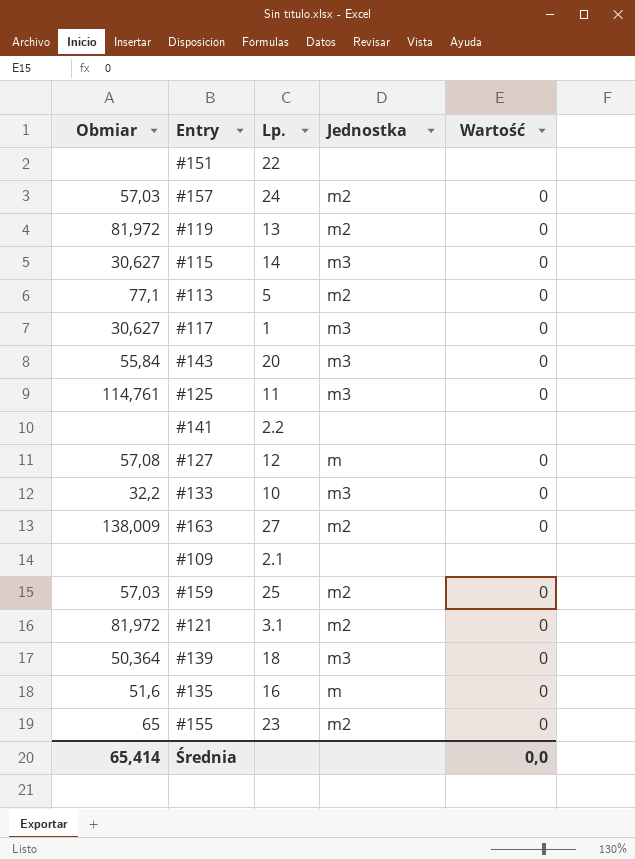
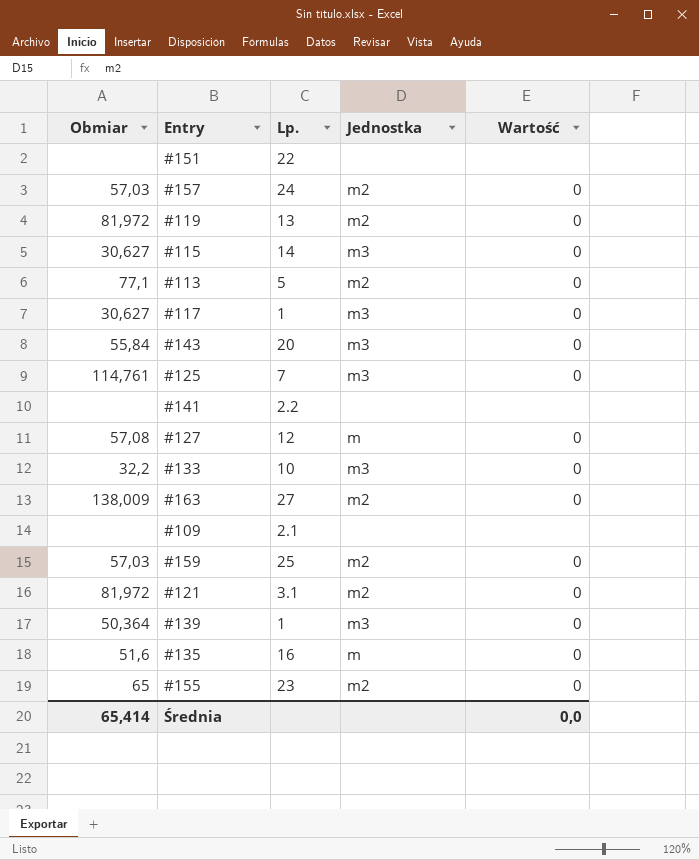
#125 | Lp.: 11 -> 7
#139 | Lp.: 18 -> 1

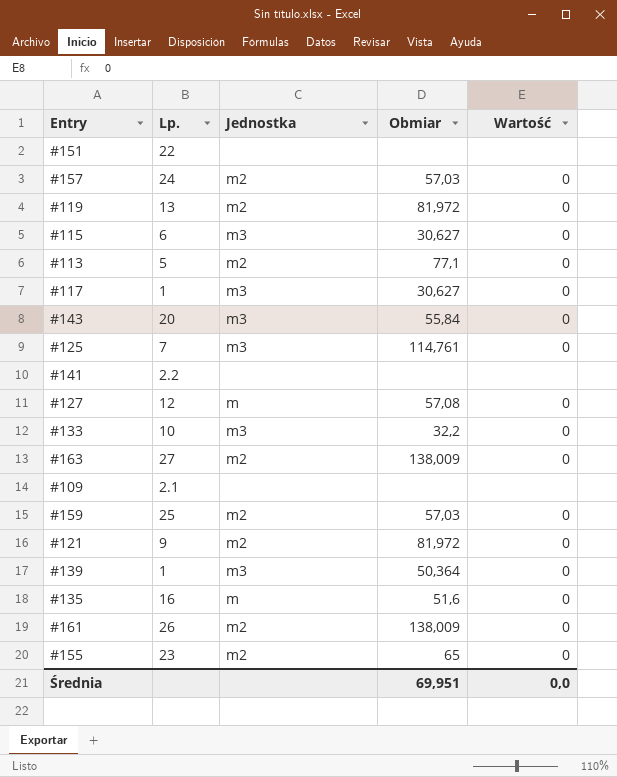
column Obmiar | position: 1 -> 4
#115 | Lp.: 14 -> 6
#121 | Lp.: 3.1 -> 9
row #161: none -> 26 | m2 | 138,009 | 0
Średnia | Obmiar: 65,414 -> 69,951

